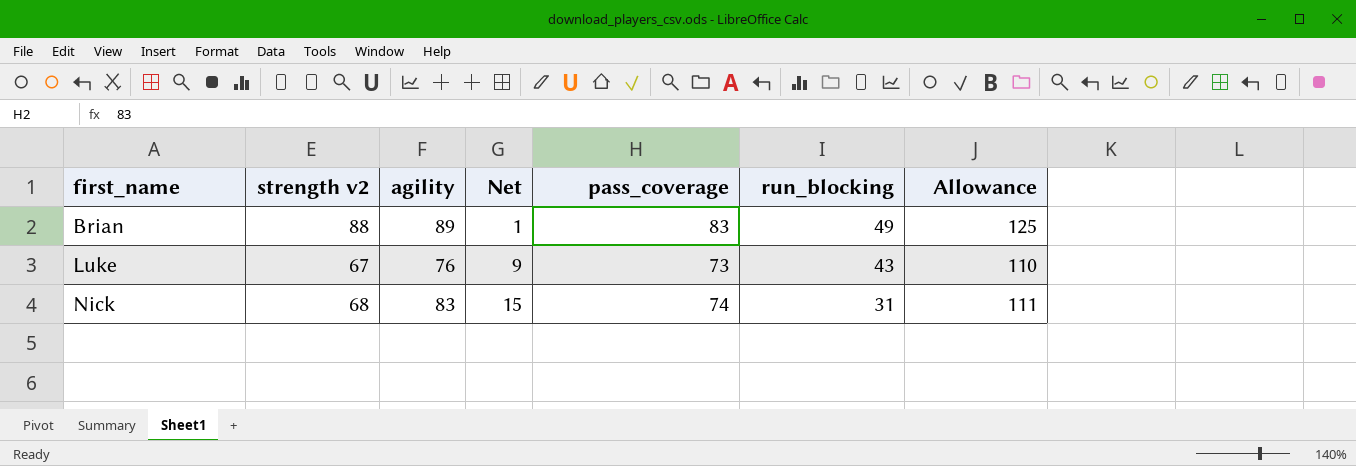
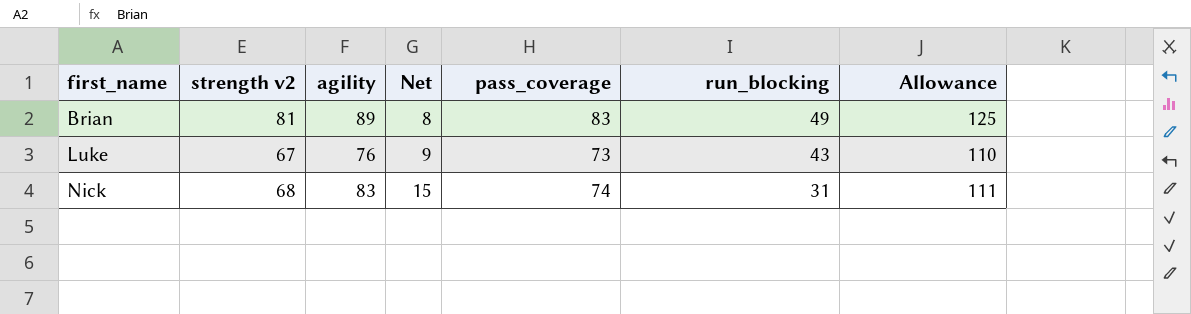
Brian | strength v2: 88 -> 81
Brian | Net: 1 -> 8

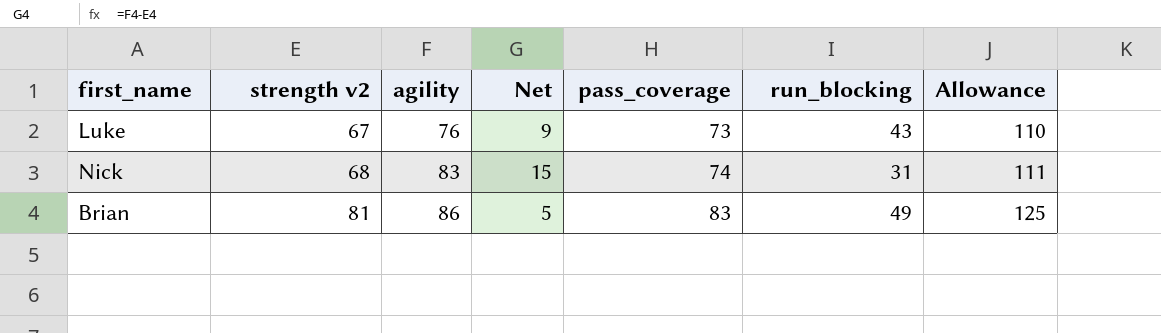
row order: first_name ascending -> strength v2 ascending
Brian | agility: 89 -> 86
Brian | Net: 8 -> 5

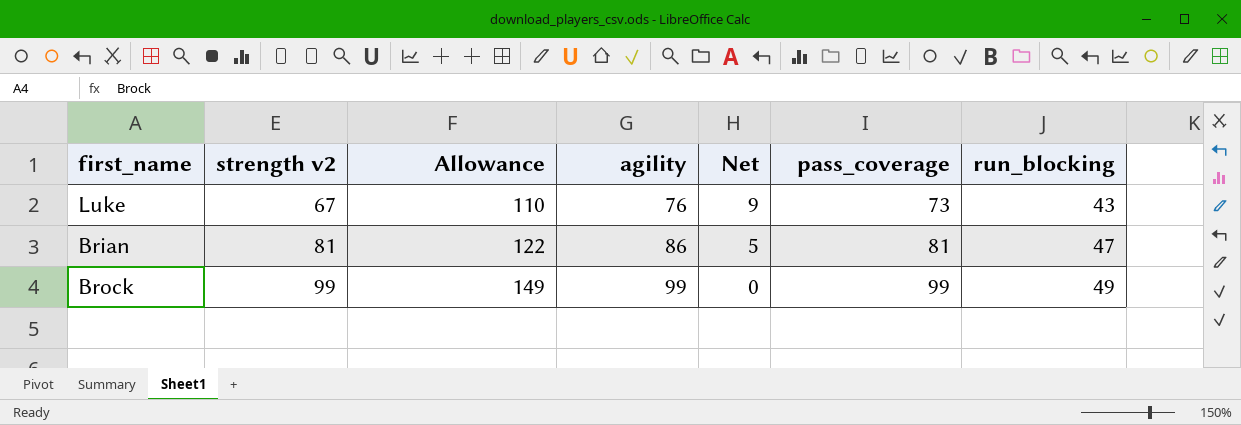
column Allowance | position: 7 -> 3
row Nick: 68 | 83 | 15 | 74 | 31 | 111 -> none
Brian | Allowance: 125 -> 122
Brian | pass_coverage: 83 -> 81
Brian | run_blocking: 49 -> 47
row Brock: none -> 99 | 149 | 99 | 0 | 99 | 49

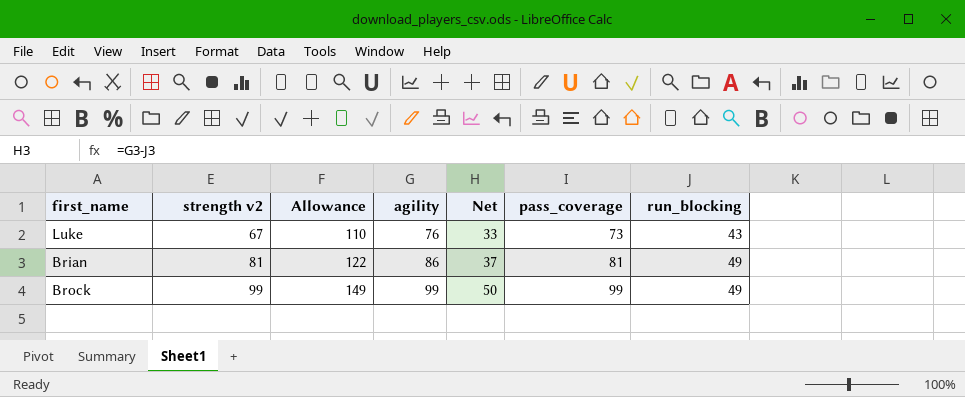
column Net | formula: [agility] - [strength v2] -> [agility] - [run_blocking]
Brian | run_blocking: 47 -> 49

